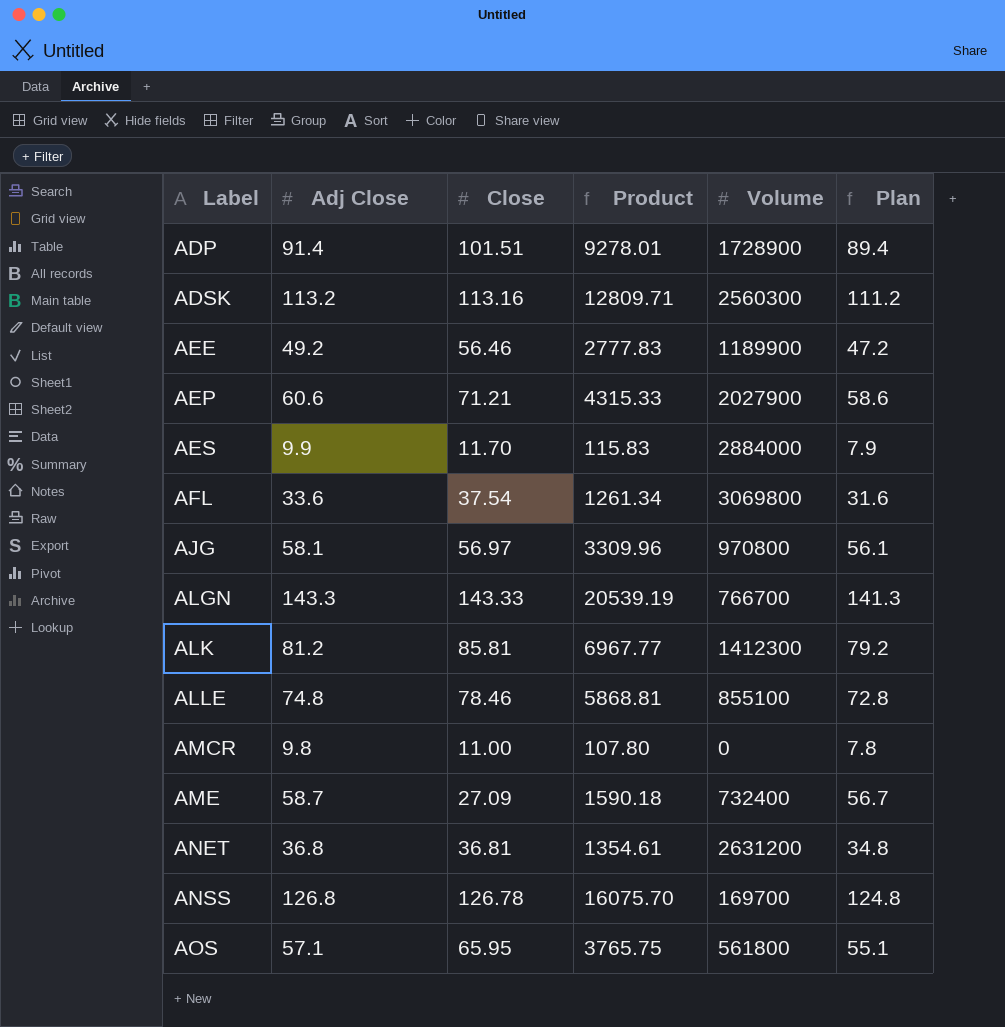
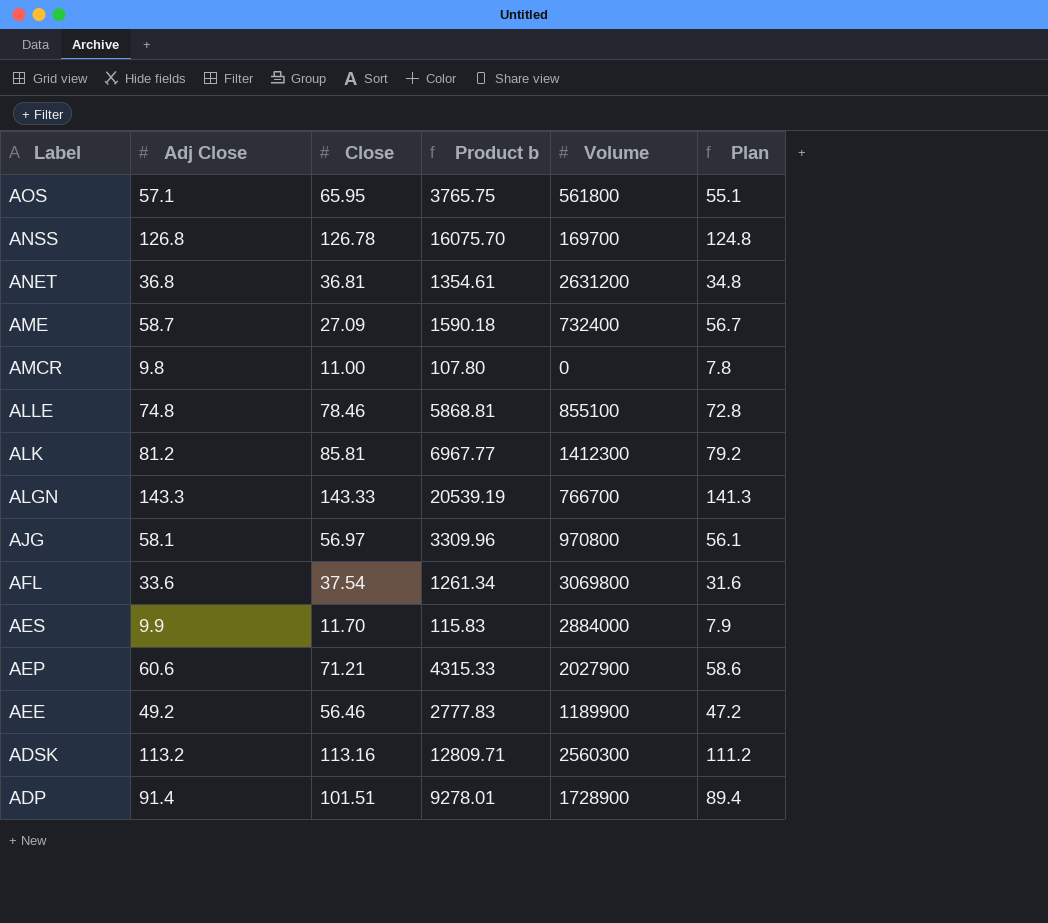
row order: Label ascending -> Label descending
column name: Product -> Product b

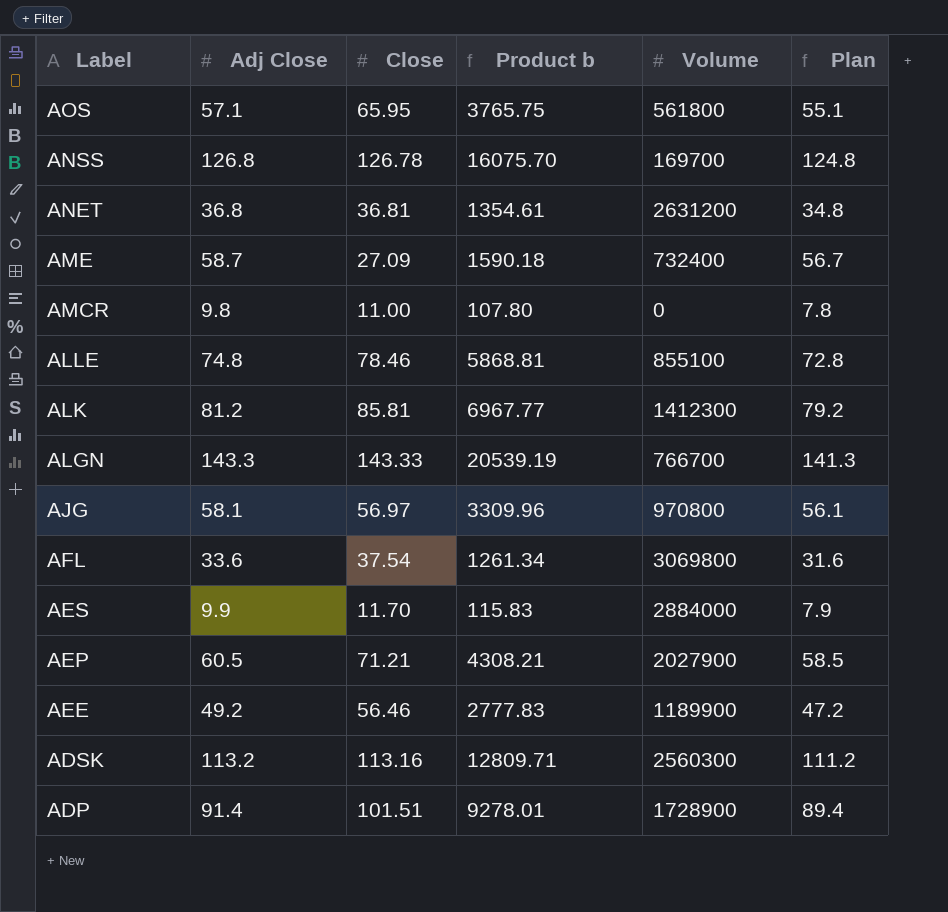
AEP | Adj Close: 60.6 -> 60.5
AEP | Product b: 4315.33 -> 4308.21
AEP | Plan: 58.6 -> 58.5

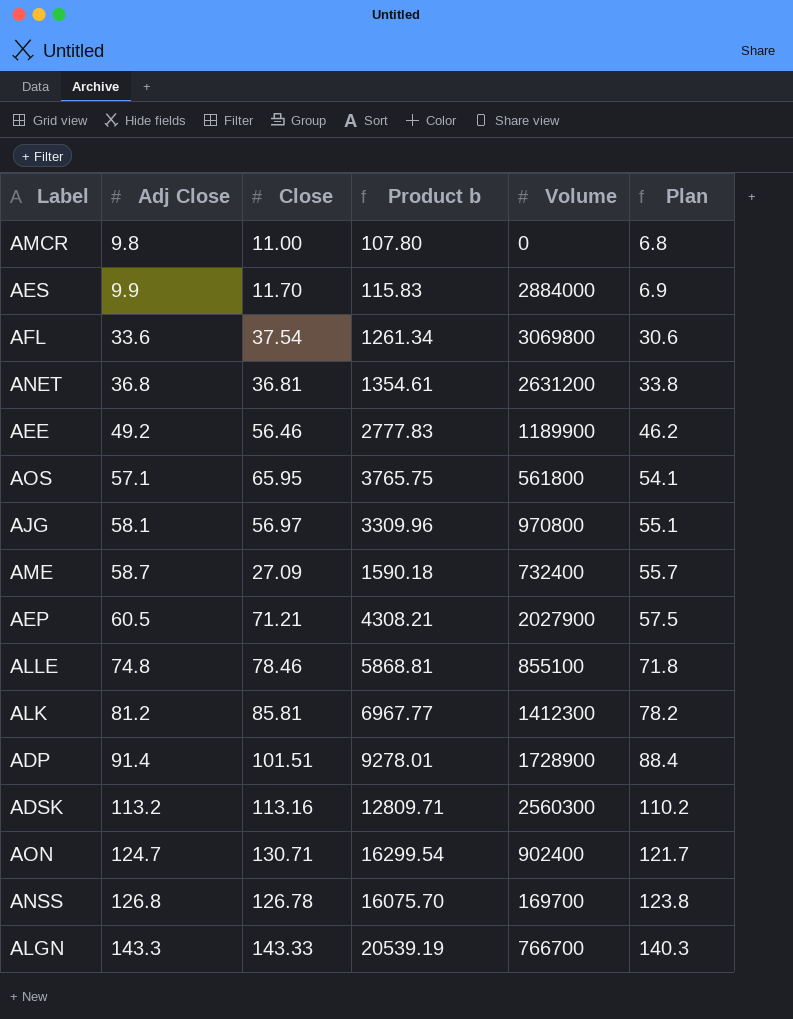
row order: Label descending -> Adj Close ascending
column Plan | formula: [Adj Close] - 2 -> [Adj Close] - 3
row AON: none -> 124.7 | 130.71 | 16299.54 | 902400 | 121.7

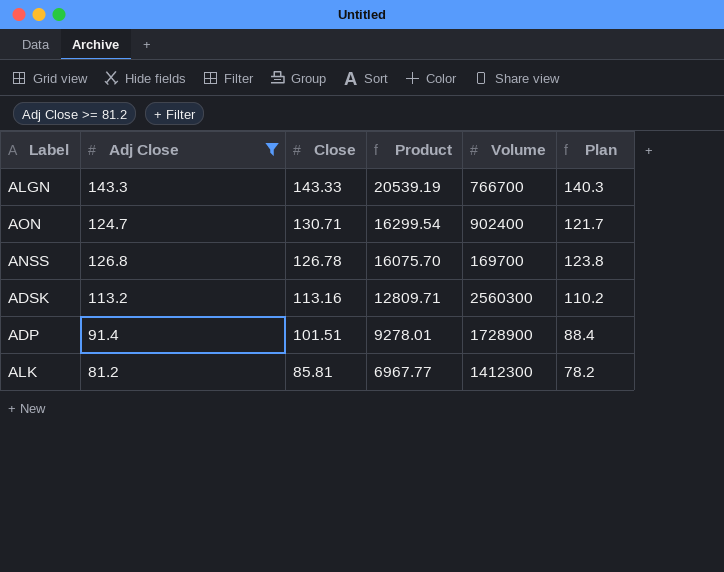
filter: none -> Adj Close >= 81.2
row order: Adj Close ascending -> Close descending
column name: Product b -> Product

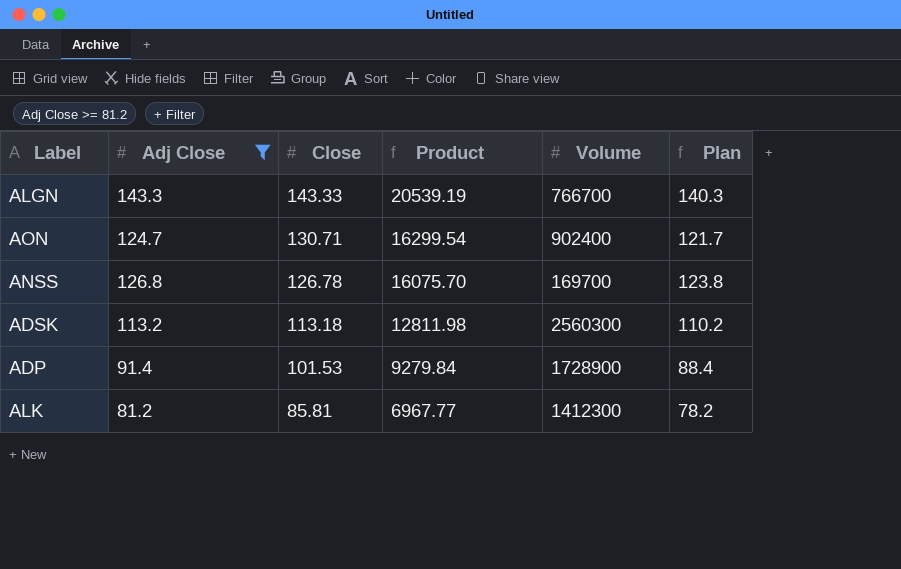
ADSK | Close: 113.16 -> 113.18
ADSK | Product: 12809.71 -> 12811.98
ADP | Close: 101.51 -> 101.53
ADP | Product: 9278.01 -> 9279.84

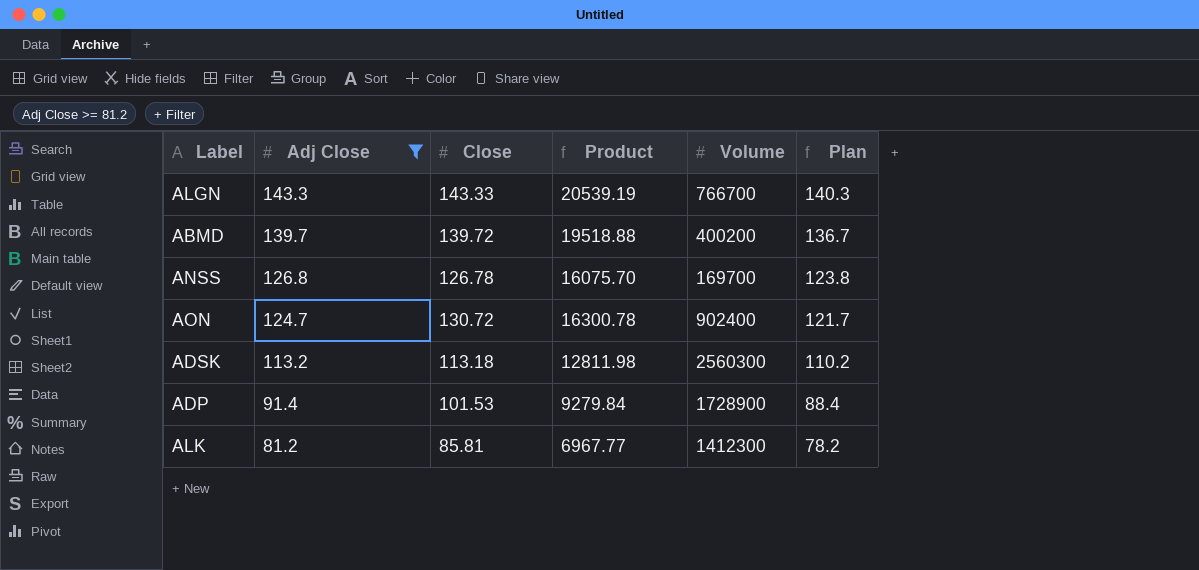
row order: Close descending -> Adj Close descending
row ABMD: none -> 139.7 | 139.72 | 19518.88 | 400200 | 136.7
AON | Close: 130.71 -> 130.72
AON | Product: 16299.54 -> 16300.78

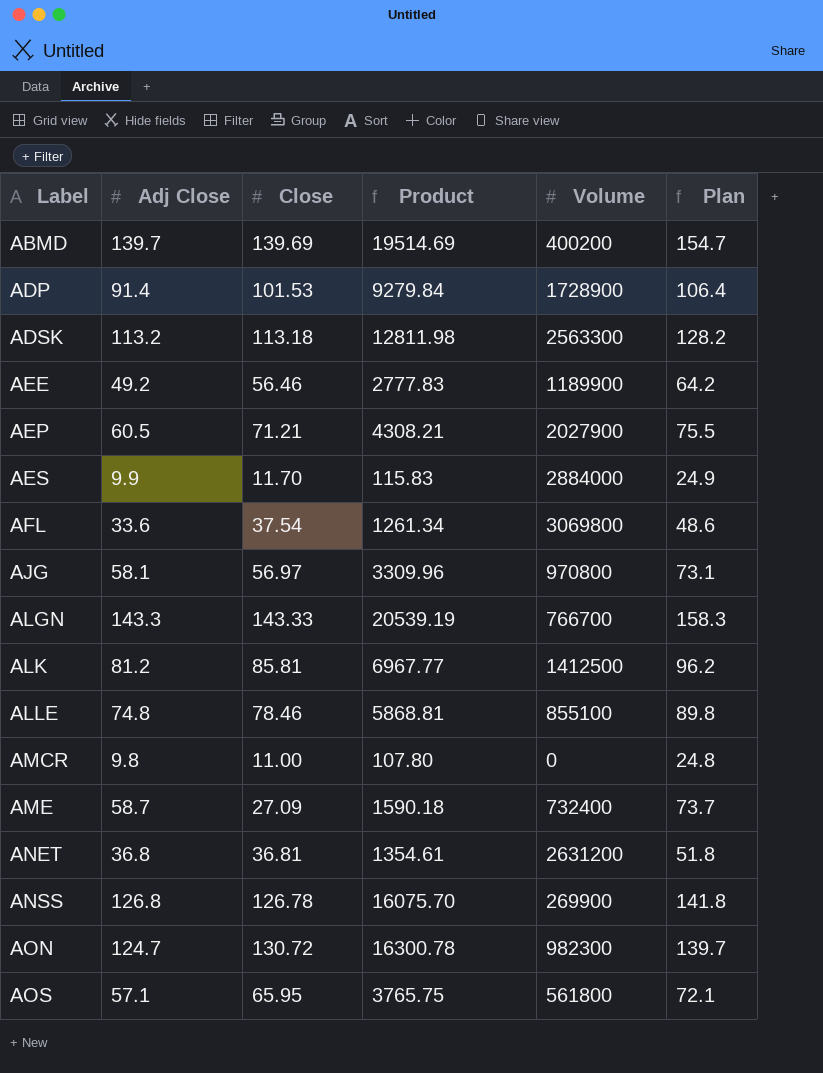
filter: Adj Close >= 81.2 -> none
row order: Adj Close descending -> Label ascending
column Plan | formula: [Adj Close] - 3 -> [Adj Close] + 15
ABMD | Close: 139.72 -> 139.69
ABMD | Product: 19518.88 -> 19514.69
ADSK | Volume: 2560300 -> 2563300
ALK | Volume: 1412300 -> 1412500
ANSS | Volume: 169700 -> 269900
AON | Volume: 902400 -> 982300

